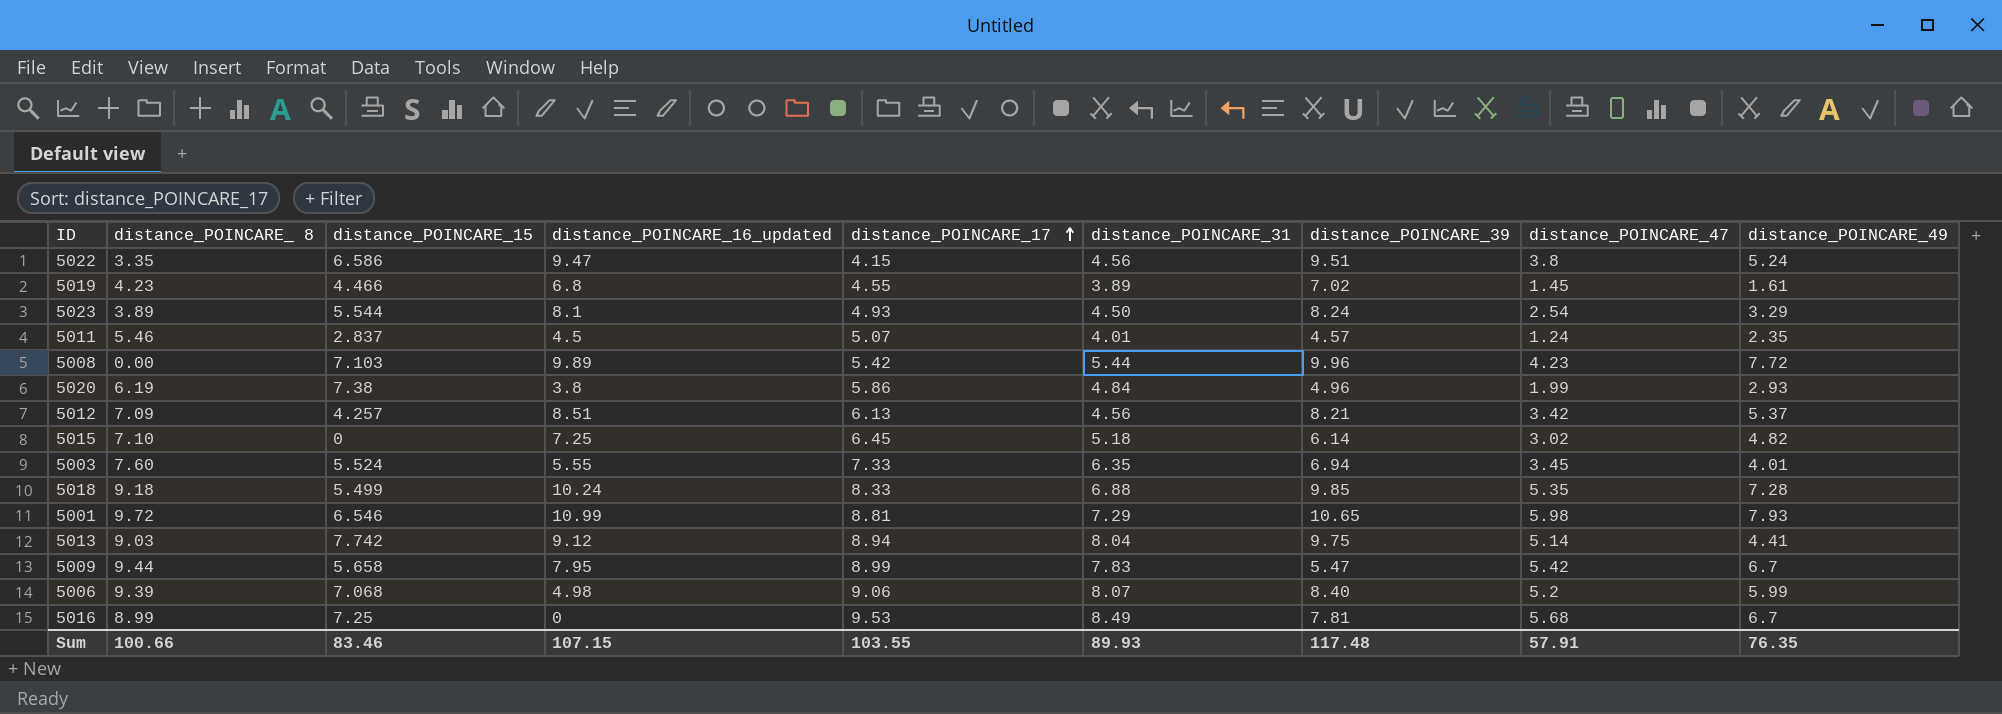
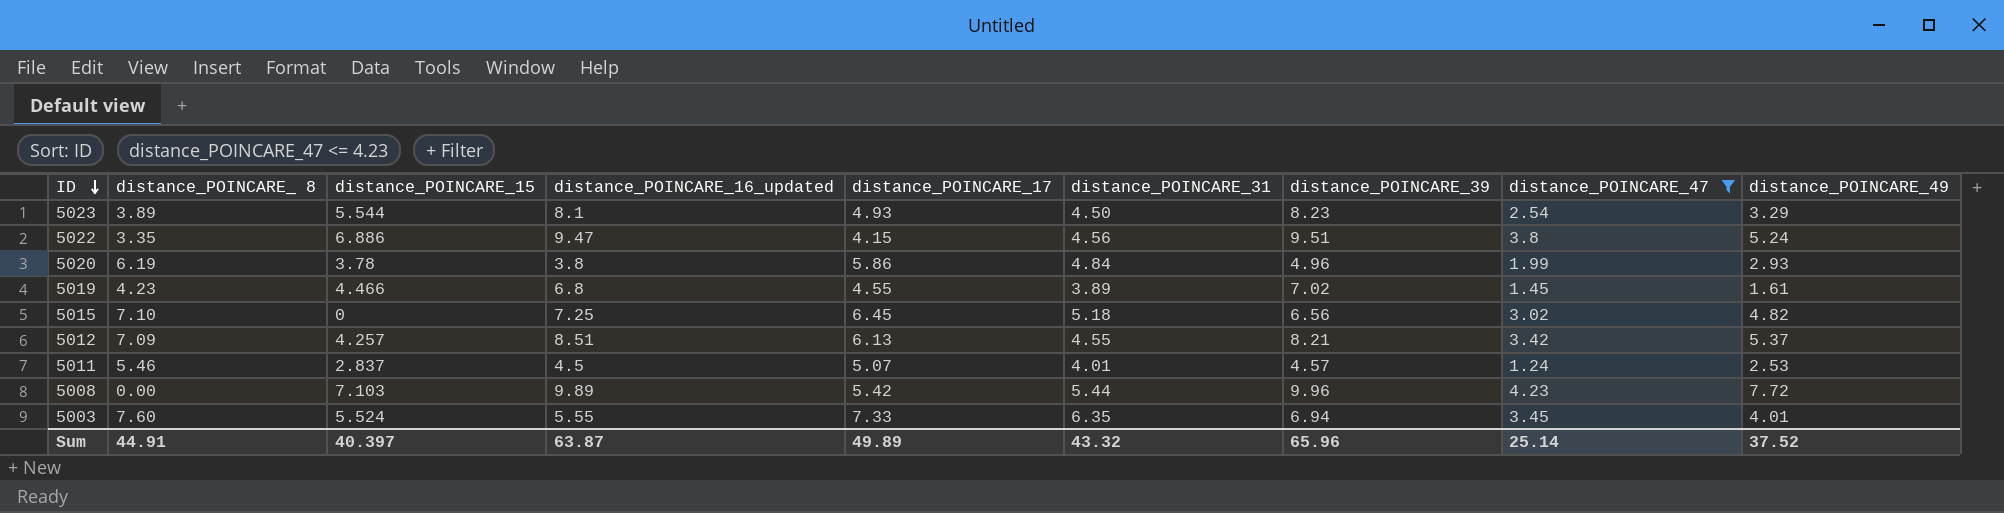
filter: none -> distance_POINCARE_47 <= 4.23
row order: distance_POINCARE_17 ascending -> ID descending
5023 | distance_POINCARE_39: 8.24 -> 8.23
5022 | distance_POINCARE_15: 6.586 -> 6.886
5020 | distance_POINCARE_15: 7.38 -> 3.78
5015 | distance_POINCARE_39: 6.14 -> 6.56
5012 | distance_POINCARE_31: 4.56 -> 4.55
5011 | distance_POINCARE_49: 2.35 -> 2.53
Sum | distance_POINCARE_ 8: 100.66 -> 44.91
Sum | distance_POINCARE_15: 83.46 -> 40.397
Sum | distance_POINCARE_16_updated: 107.15 -> 63.87
Sum | distance_POINCARE_17: 103.55 -> 49.89
Sum | distance_POINCARE_31: 89.93 -> 43.32
Sum | distance_POINCARE_39: 117.48 -> 65.96
Sum | distance_POINCARE_47: 57.91 -> 25.14
Sum | distance_POINCARE_49: 76.35 -> 37.52

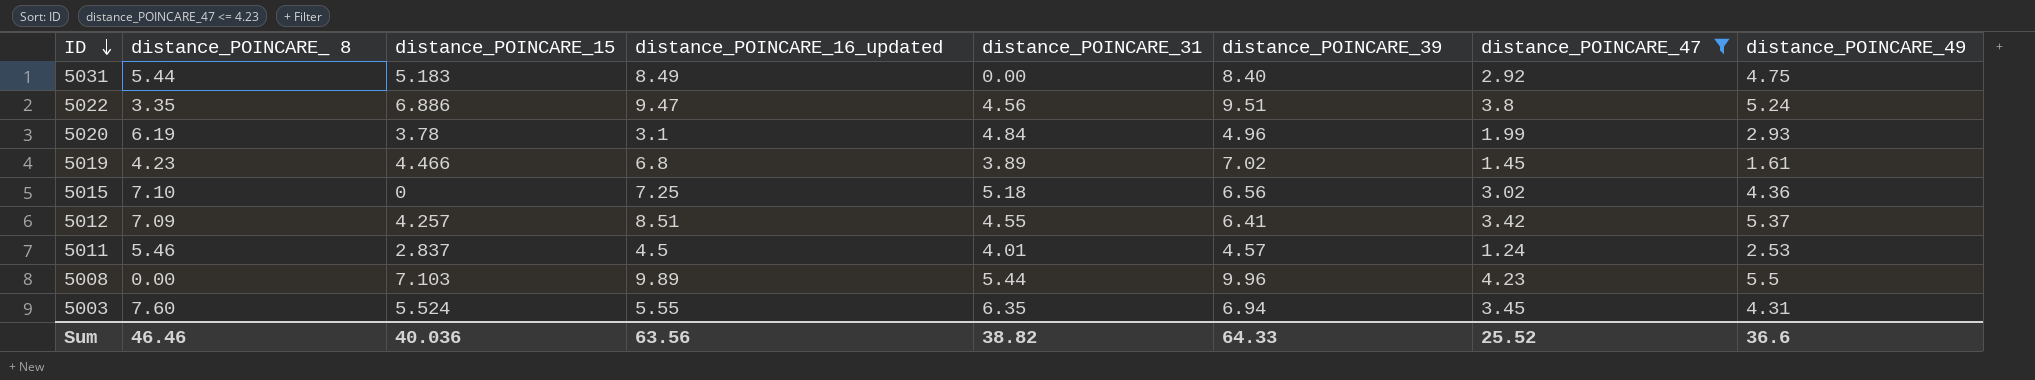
column distance_POINCARE_17 | position: 5 -> none
row 5023: 3.89 | 5.544 | 8.1 | 4.93 | 4.50 | 8.23 | 2.54 | 3.29 -> none
row 5031: none -> 5.44 | 5.183 | 8.49 | 0.00 | 8.40 | 2.92 | 4.75
5020 | distance_POINCARE_16_updated: 3.8 -> 3.1
5015 | distance_POINCARE_49: 4.82 -> 4.36
5012 | distance_POINCARE_39: 8.21 -> 6.41
5008 | distance_POINCARE_49: 7.72 -> 5.5
5003 | distance_POINCARE_49: 4.01 -> 4.31
Sum | distance_POINCARE_ 8: 44.91 -> 46.46
Sum | distance_POINCARE_15: 40.397 -> 40.036
Sum | distance_POINCARE_16_updated: 63.87 -> 63.56
Sum | distance_POINCARE_31: 43.32 -> 38.82
Sum | distance_POINCARE_39: 65.96 -> 64.33
Sum | distance_POINCARE_47: 25.14 -> 25.52
Sum | distance_POINCARE_49: 37.52 -> 36.6

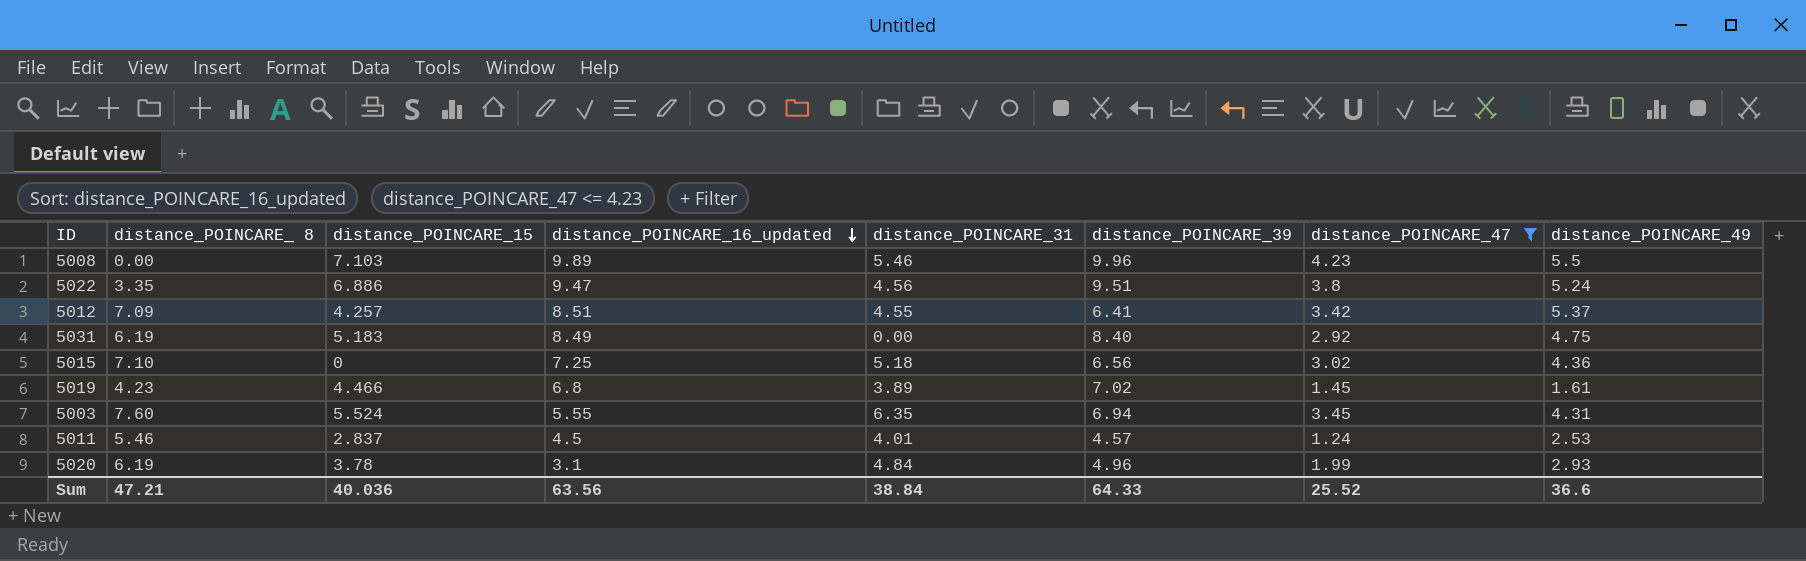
row order: ID descending -> distance_POINCARE_16_updated descending
5008 | distance_POINCARE_31: 5.44 -> 5.46
5031 | distance_POINCARE_ 8: 5.44 -> 6.19
Sum | distance_POINCARE_ 8: 46.46 -> 47.21
Sum | distance_POINCARE_31: 38.82 -> 38.84

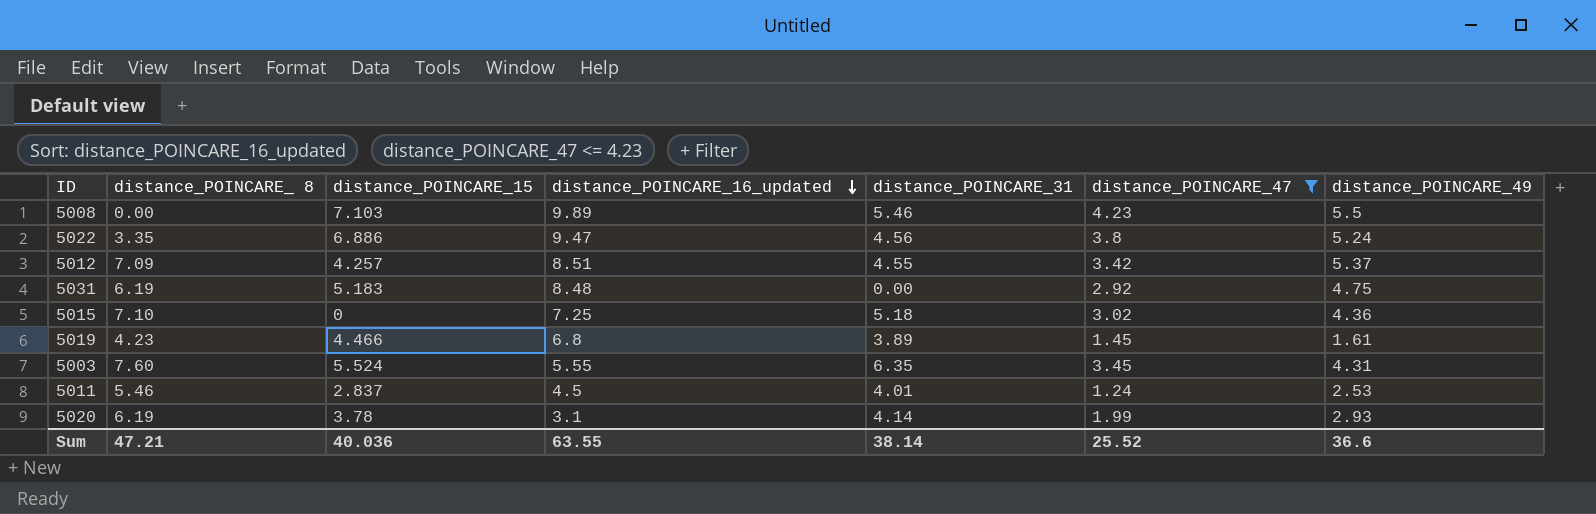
column distance_POINCARE_39 | position: 6 -> none
5031 | distance_POINCARE_16_updated: 8.49 -> 8.48
5020 | distance_POINCARE_31: 4.84 -> 4.14
Sum | distance_POINCARE_16_updated: 63.56 -> 63.55
Sum | distance_POINCARE_31: 38.84 -> 38.14

